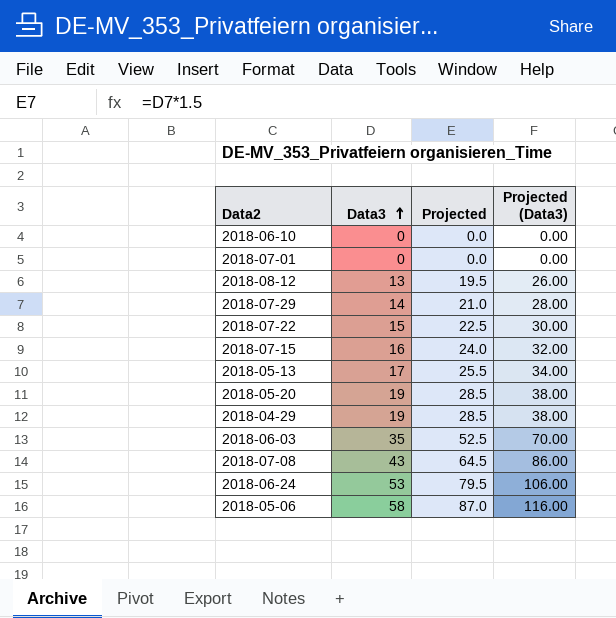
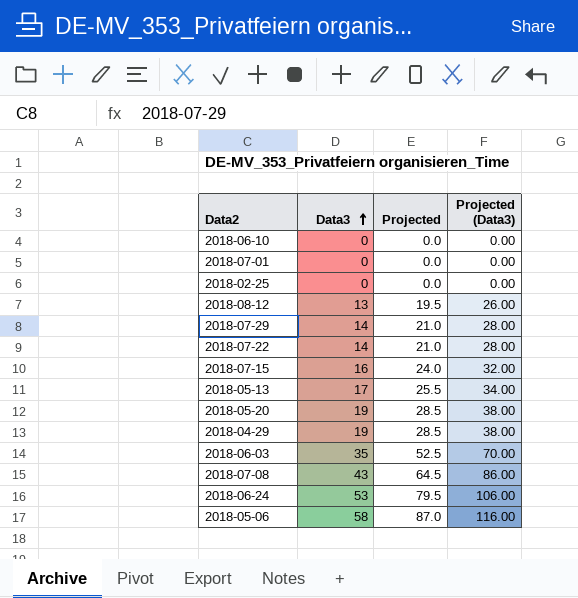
row 2018-02-25: none -> 0 | 0.0 | 0.00
2018-07-22 | Data3: 15 -> 14
2018-07-22 | Projected: 22.5 -> 21.0
2018-07-22 | Projected (Data3): 30.00 -> 28.00

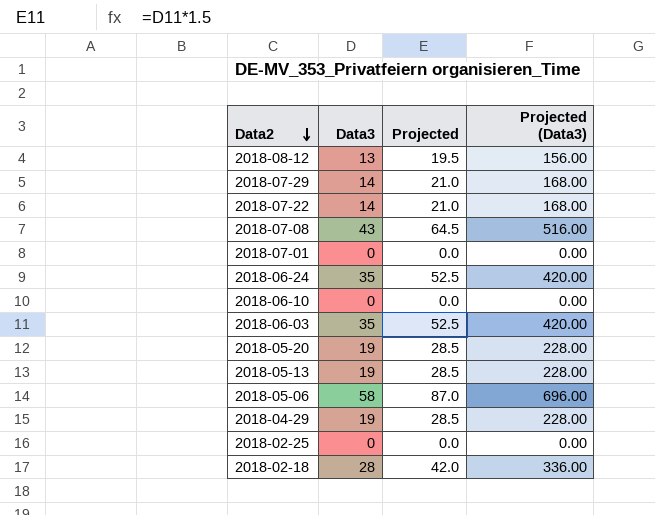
row order: Data3 ascending -> Data2 descending
column Projected (Data3) | formula: [Data3] * 2 -> [Data3] * 12
row 2018-07-15: 16 | 24.0 | 32.00 -> none
2018-06-24 | Data3: 53 -> 35
2018-06-24 | Projected: 79.5 -> 52.5
2018-05-13 | Data3: 17 -> 19
2018-05-13 | Projected: 25.5 -> 28.5
row 2018-02-18: none -> 28 | 42.0 | 336.00

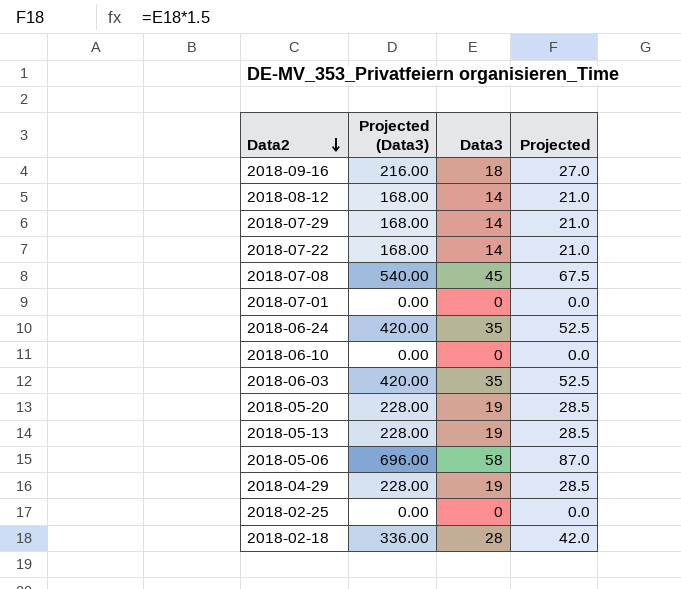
column Projected (Data3) | position: 4 -> 2
row 2018-09-16: none -> 216.00 | 18 | 27.0
2018-08-12 | Projected (Data3): 156.00 -> 168.00
2018-08-12 | Data3: 13 -> 14
2018-08-12 | Projected: 19.5 -> 21.0
2018-07-08 | Projected (Data3): 516.00 -> 540.00
2018-07-08 | Data3: 43 -> 45
2018-07-08 | Projected: 64.5 -> 67.5

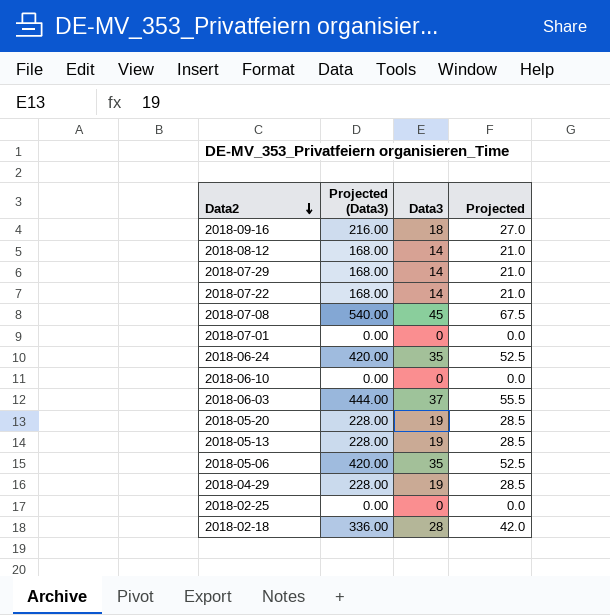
2018-06-03 | Projected (Data3): 420.00 -> 444.00
2018-06-03 | Data3: 35 -> 37
2018-06-03 | Projected: 52.5 -> 55.5
2018-05-06 | Projected (Data3): 696.00 -> 420.00
2018-05-06 | Data3: 58 -> 35
2018-05-06 | Projected: 87.0 -> 52.5

